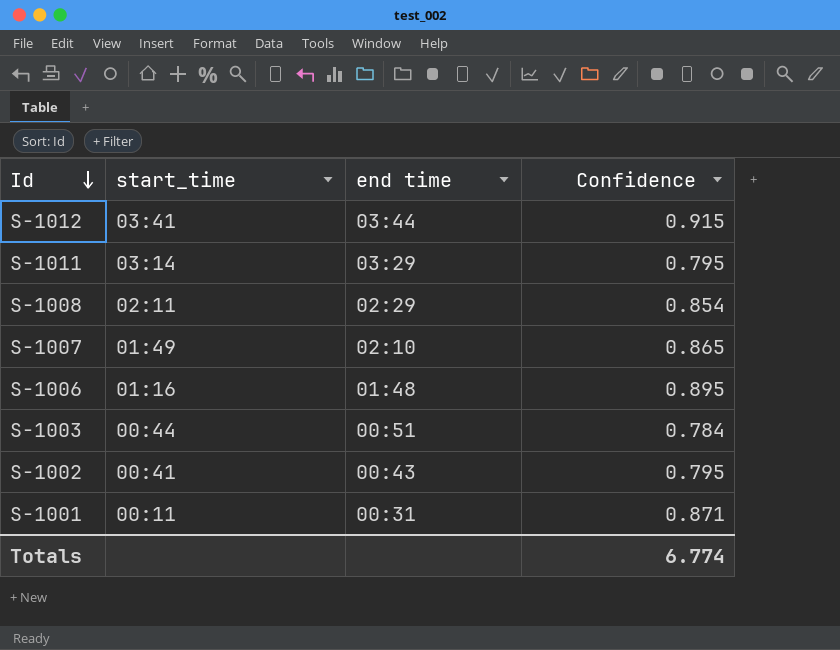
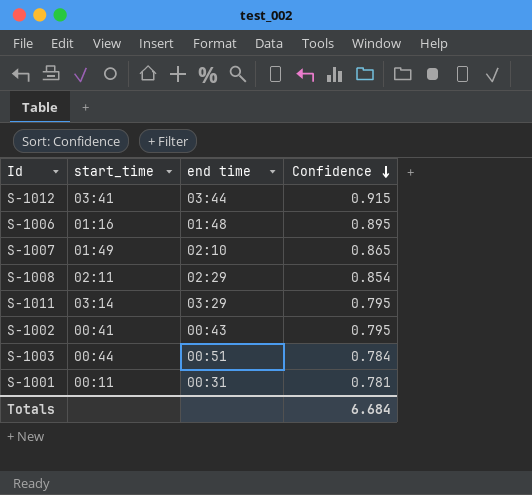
row order: Id descending -> Confidence descending
S-1001 | Confidence: 0.871 -> 0.781
Totals | Confidence: 6.774 -> 6.684

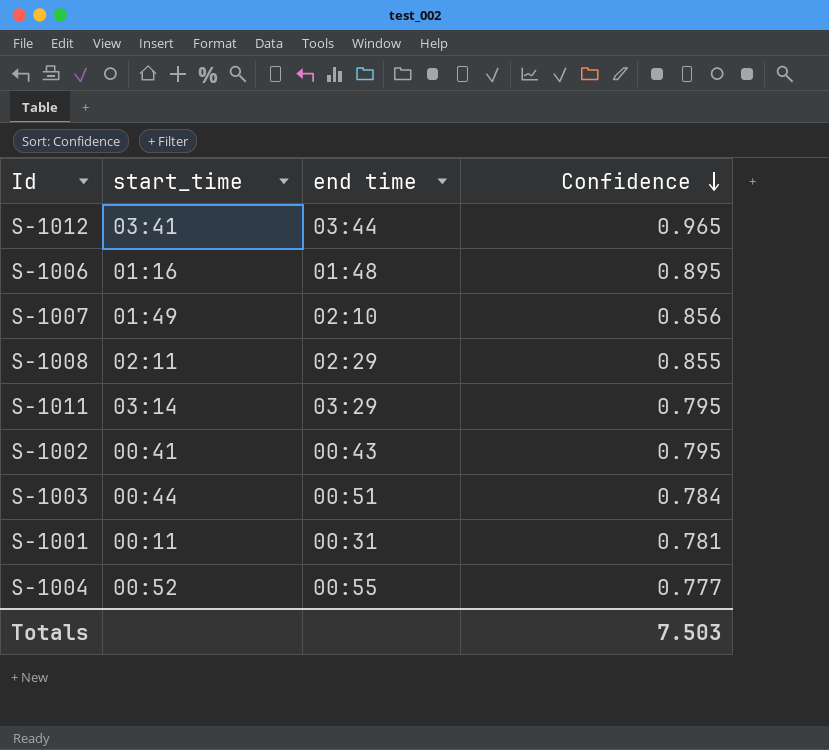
S-1012 | Confidence: 0.915 -> 0.965
S-1007 | Confidence: 0.865 -> 0.856
S-1008 | Confidence: 0.854 -> 0.855
row S-1004: none -> 00:52 | 00:55 | 0.777
Totals | Confidence: 6.684 -> 7.503

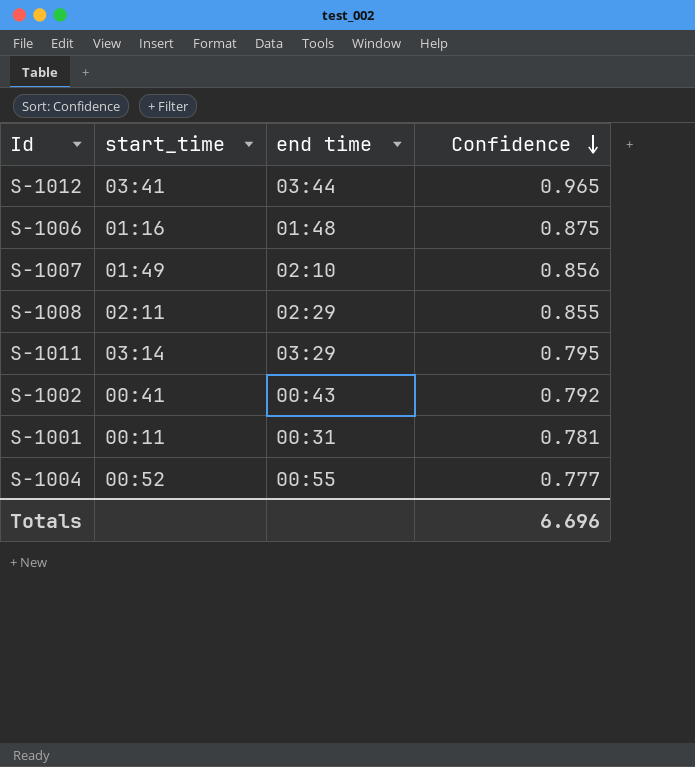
row S-1003: 00:44 | 00:51 | 0.784 -> none
S-1006 | Confidence: 0.895 -> 0.875
S-1002 | Confidence: 0.795 -> 0.792
Totals | Confidence: 7.503 -> 6.696

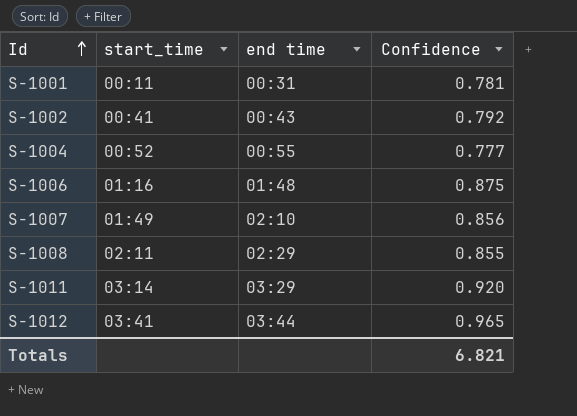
row order: Confidence descending -> Id ascending
S-1011 | Confidence: 0.795 -> 0.920
Totals | Confidence: 6.696 -> 6.821

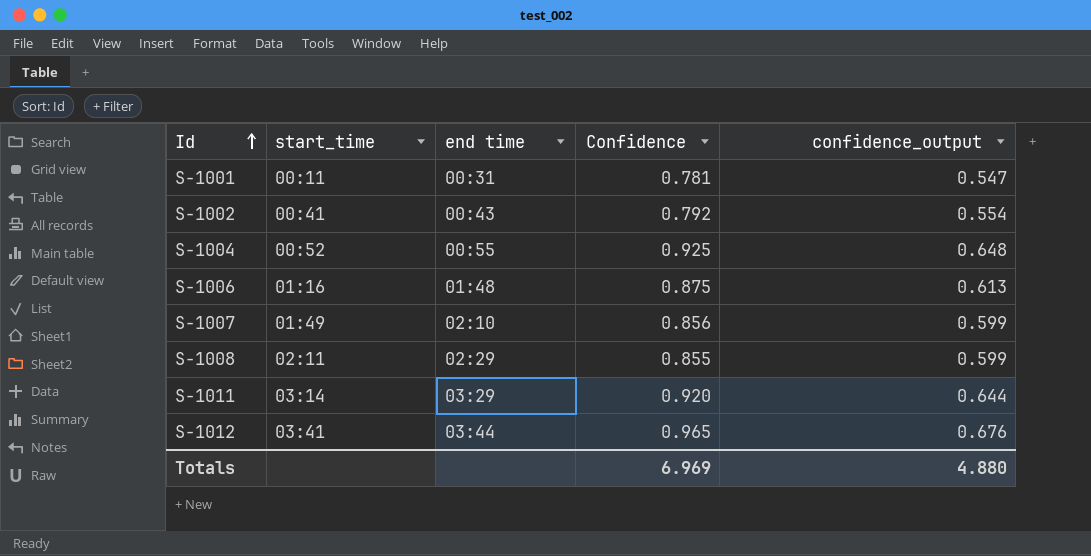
column confidence_output | formula: none -> [Confidence] * 0.7
S-1004 | Confidence: 0.777 -> 0.925
Totals | Confidence: 6.821 -> 6.969

